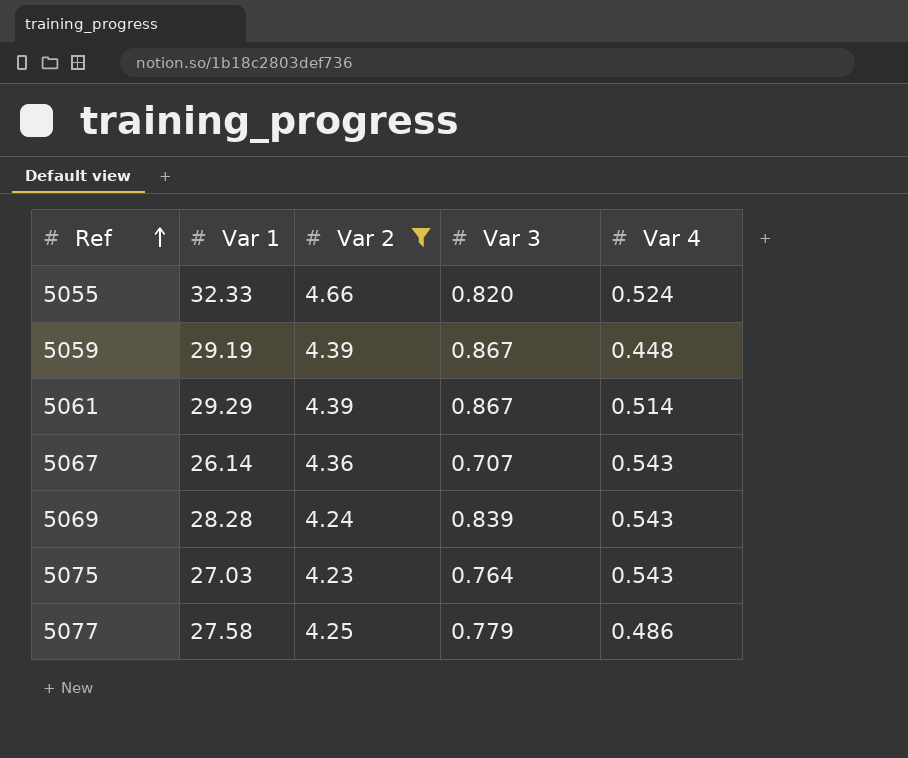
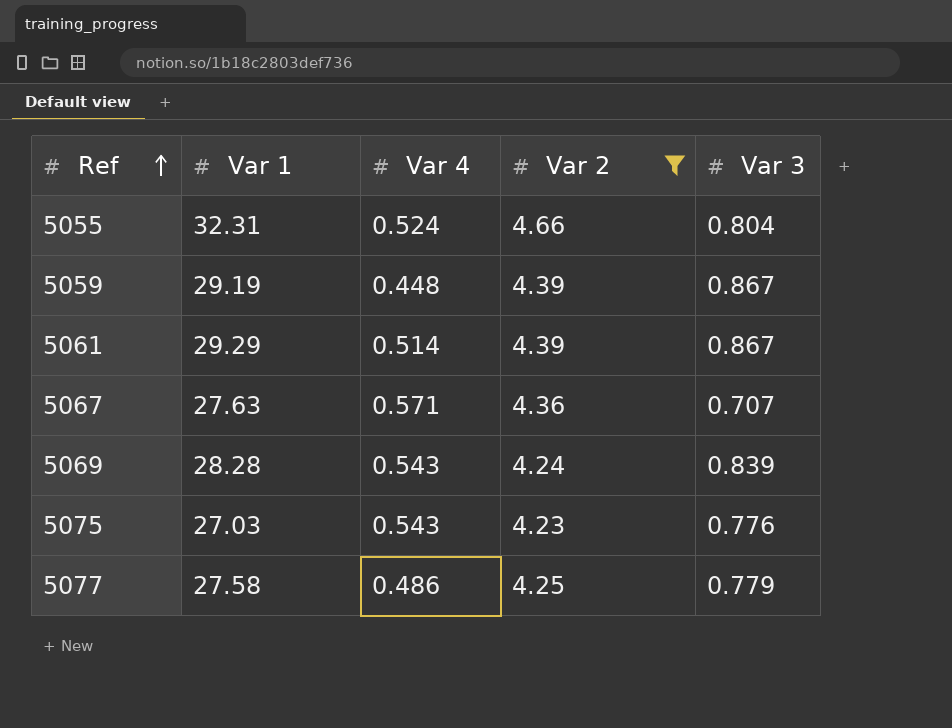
column Var 4 | position: 5 -> 3
5055 | Var 1: 32.33 -> 32.31
5055 | Var 3: 0.820 -> 0.804
5067 | Var 1: 26.14 -> 27.63
5067 | Var 4: 0.543 -> 0.571
5075 | Var 3: 0.764 -> 0.776

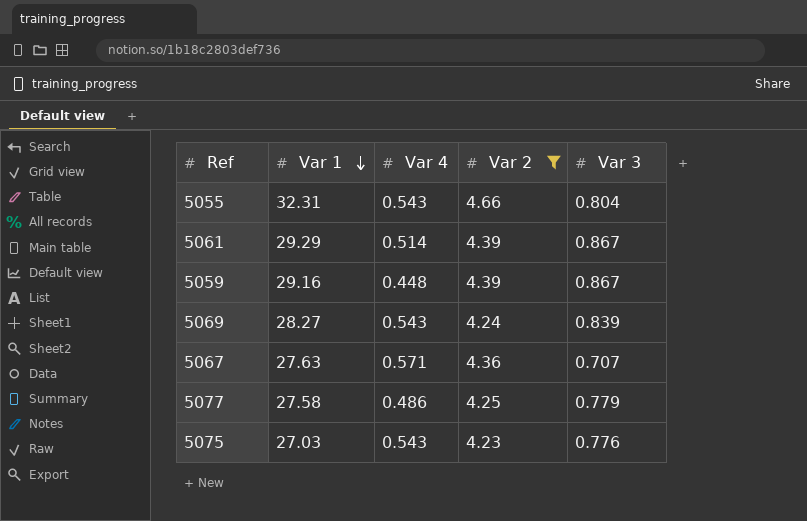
row order: Ref ascending -> Var 1 descending
5055 | Var 4: 0.524 -> 0.543
5059 | Var 1: 29.19 -> 29.16
5069 | Var 1: 28.28 -> 28.27

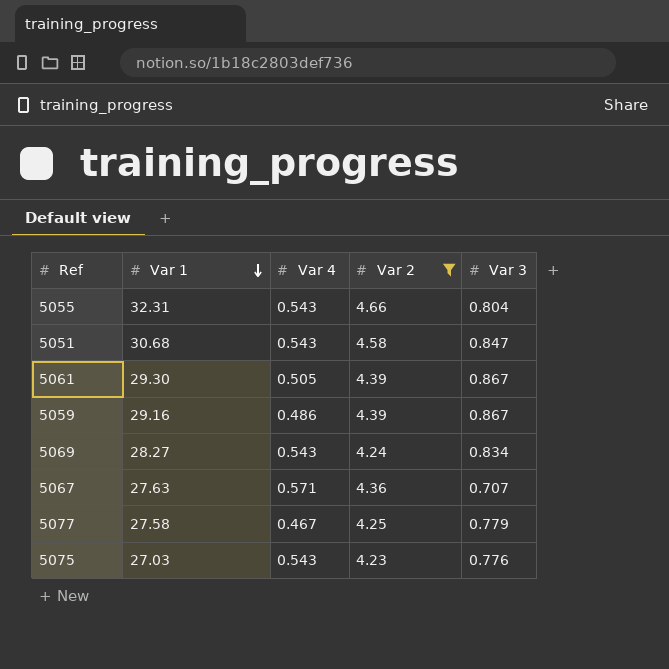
row 5051: none -> 30.68 | 0.543 | 4.58 | 0.847
5061 | Var 1: 29.29 -> 29.30
5061 | Var 4: 0.514 -> 0.505
5059 | Var 4: 0.448 -> 0.486
5069 | Var 3: 0.839 -> 0.834
5077 | Var 4: 0.486 -> 0.467

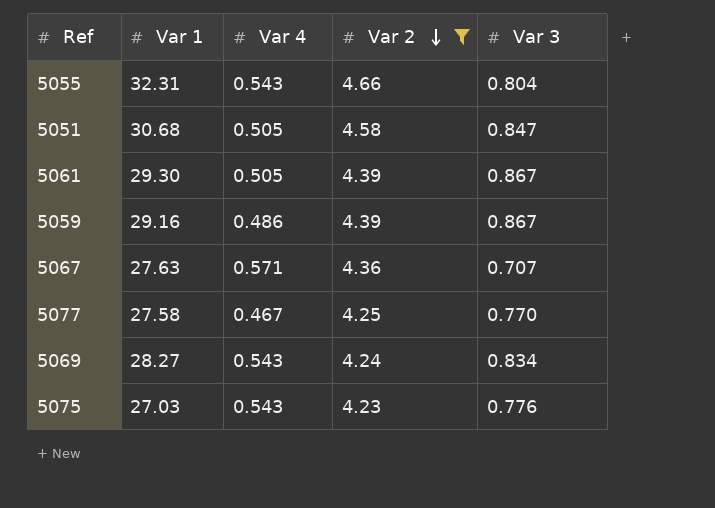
row order: Var 1 descending -> Var 2 descending
5051 | Var 4: 0.543 -> 0.505
5077 | Var 3: 0.779 -> 0.770

